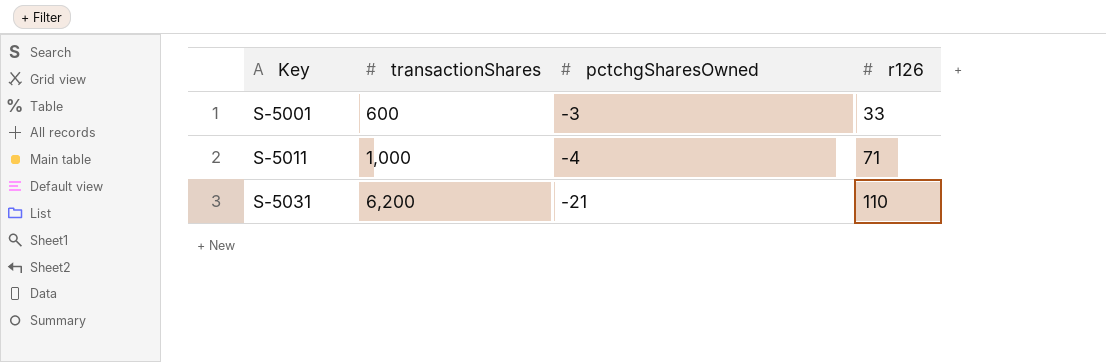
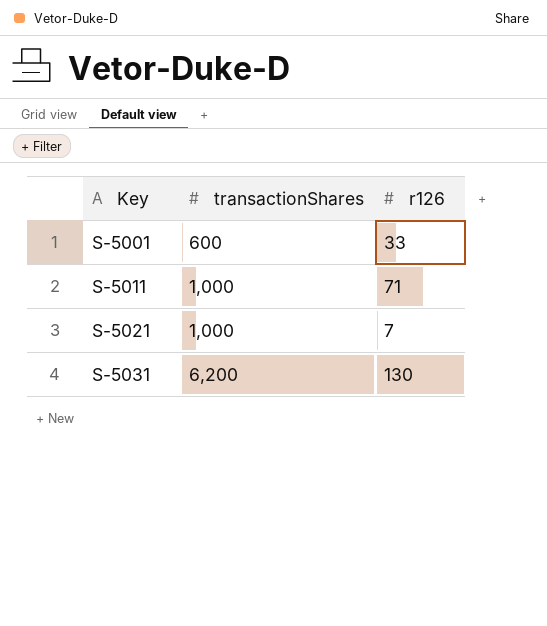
column pctchgSharesOwned | position: 3 -> none
row S-5021: none -> 1,000 | 7
S-5031 | r126: 110 -> 130

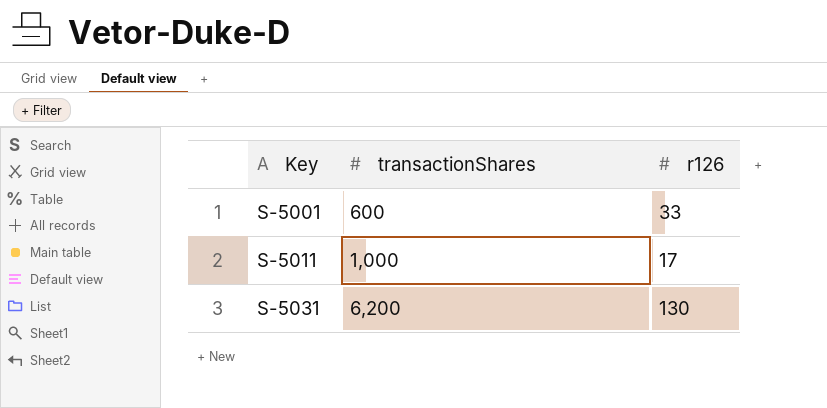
row S-5021: 1,000 | 7 -> none
S-5011 | r126: 71 -> 17

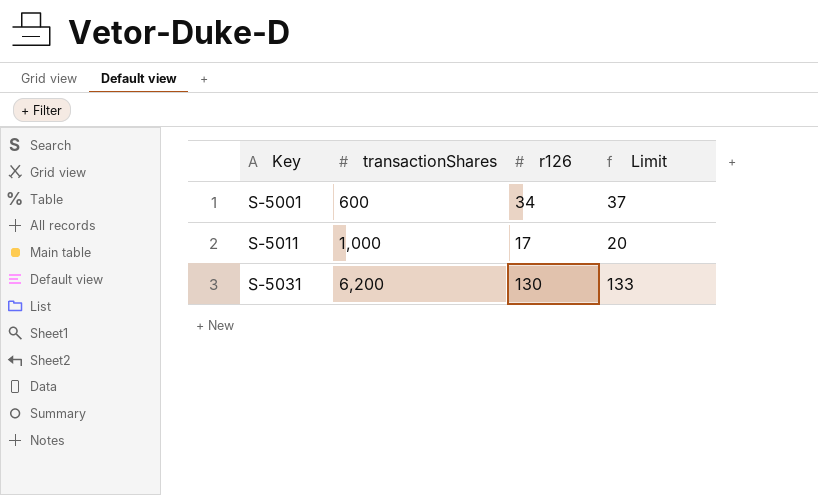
column Limit | formula: none -> [r126] + 3
S-5001 | r126: 33 -> 34

